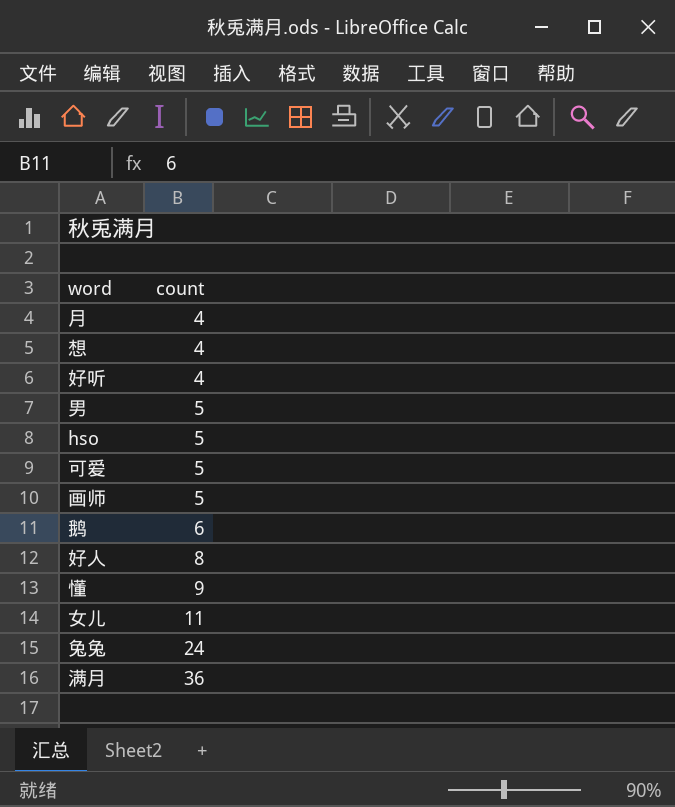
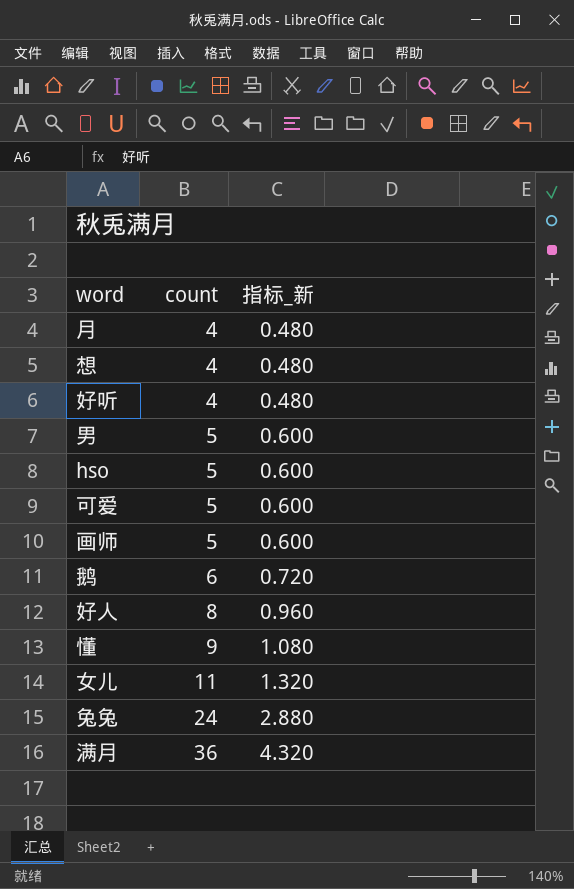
column 指标_新 | formula: none -> [count] * 0.12

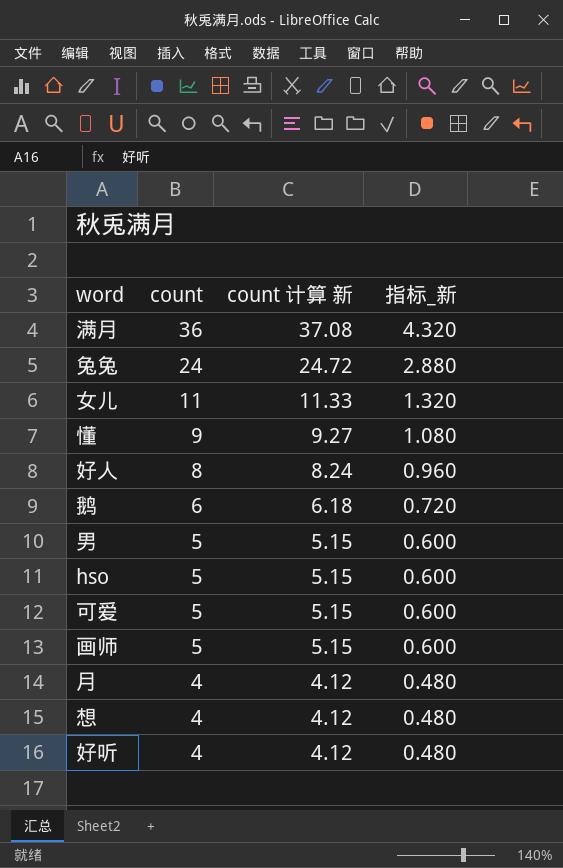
row order: count ascending -> count descending
column count 计算 新 | formula: none -> [count] * 1.03

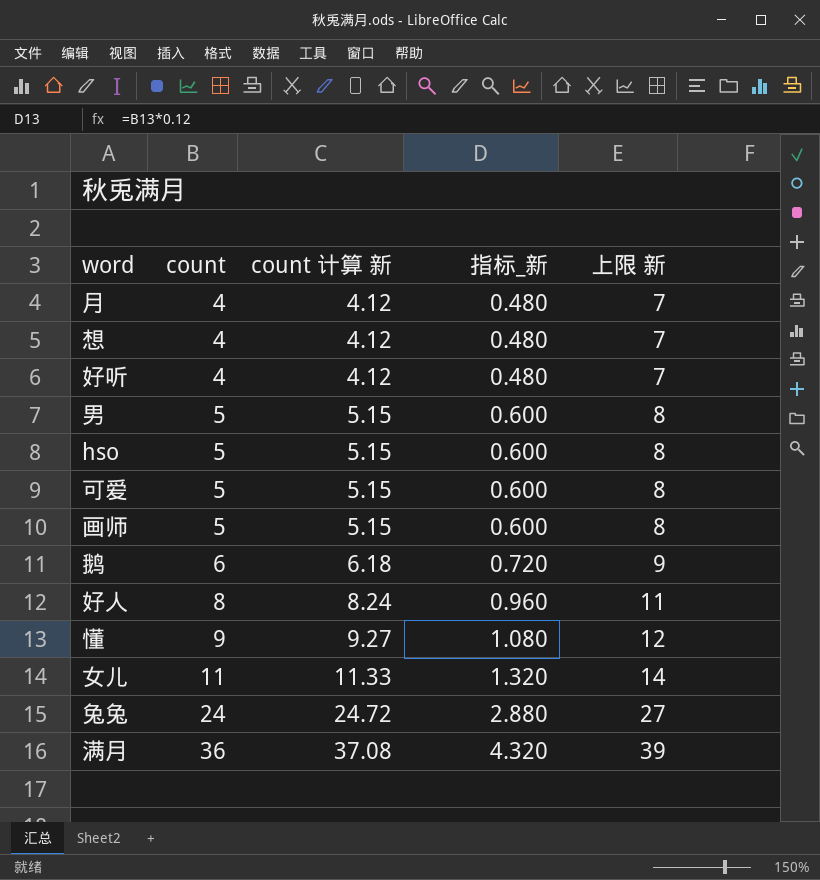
row order: count descending -> count ascending
column 上限 新 | formula: none -> [count] + 3

